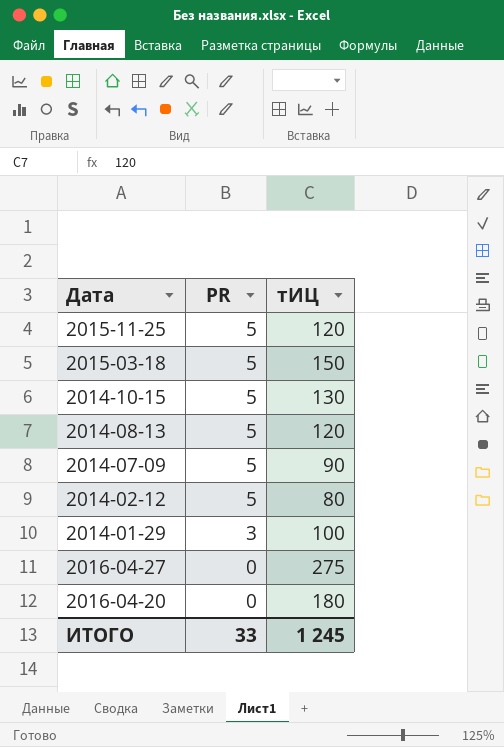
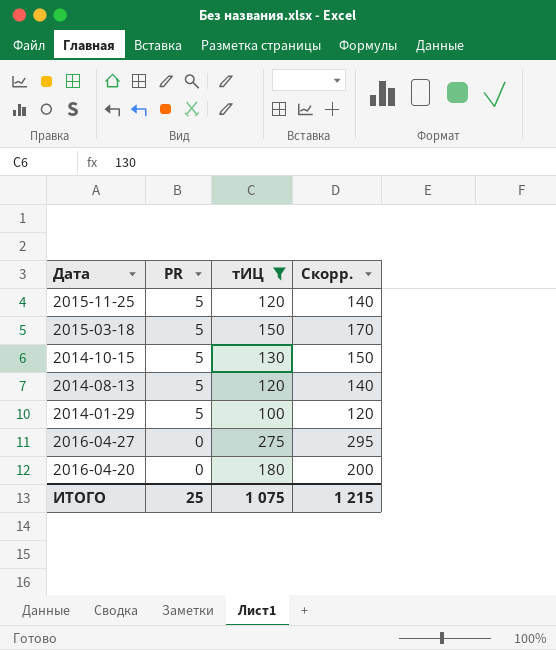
filter: none -> тИЦ >= 100
column Скорр. | formula: none -> [тИЦ] + 20
2014-01-29 | PR: 3 -> 5
ИТОГО | PR: 33 -> 25
ИТОГО | тИЦ: 1 245 -> 1 075

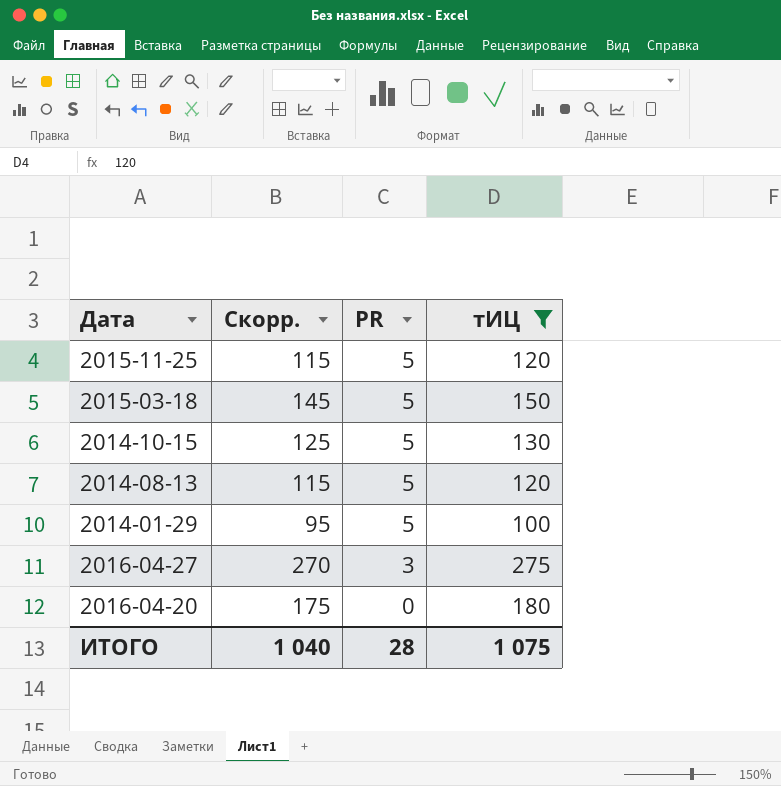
column Скорр. | formula: [тИЦ] + 20 -> [тИЦ] - 5
column Скорр. | position: 4 -> 2
2016-04-27 | PR: 0 -> 3
ИТОГО | Скорр.: 1 215 -> 1 040
ИТОГО | PR: 25 -> 28

